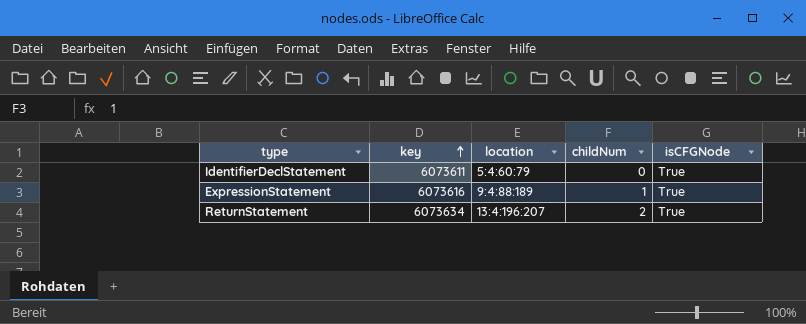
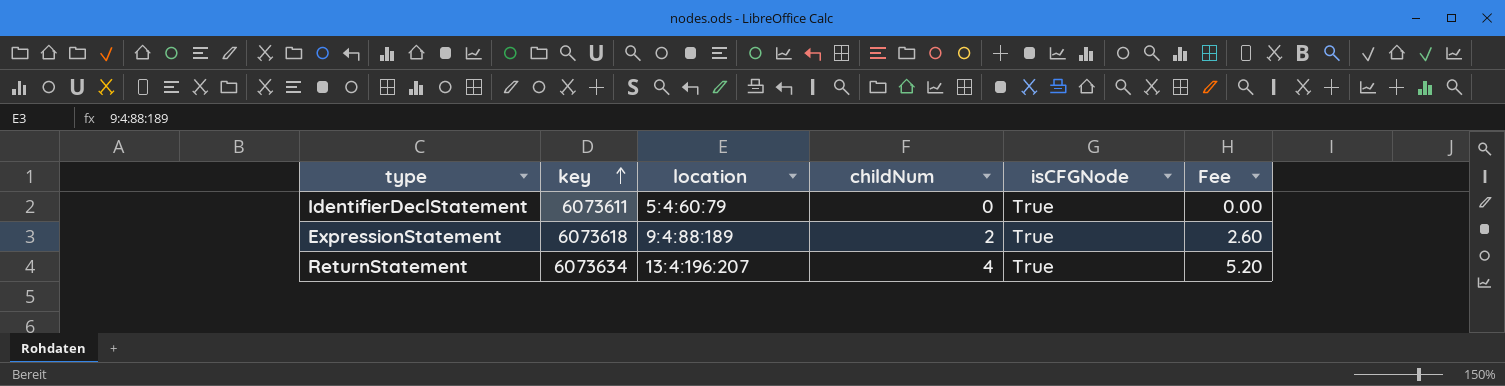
column Fee | formula: none -> [childNum] * 1.3
ExpressionStatement | key: 6073616 -> 6073618
ExpressionStatement | childNum: 1 -> 2
ReturnStatement | childNum: 2 -> 4

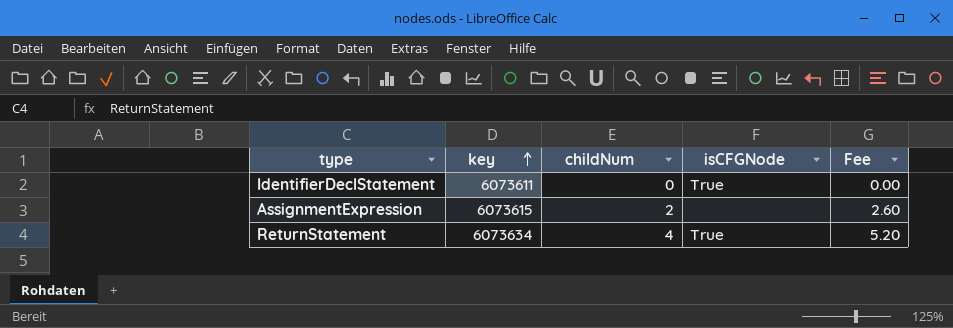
column location | position: 3 -> none
row ExpressionStatement: 6073618 | 9:4:88:189 | 2 | True | 2.60 -> none
row AssignmentExpression: none -> 6073615 | 2 | none | 2.60

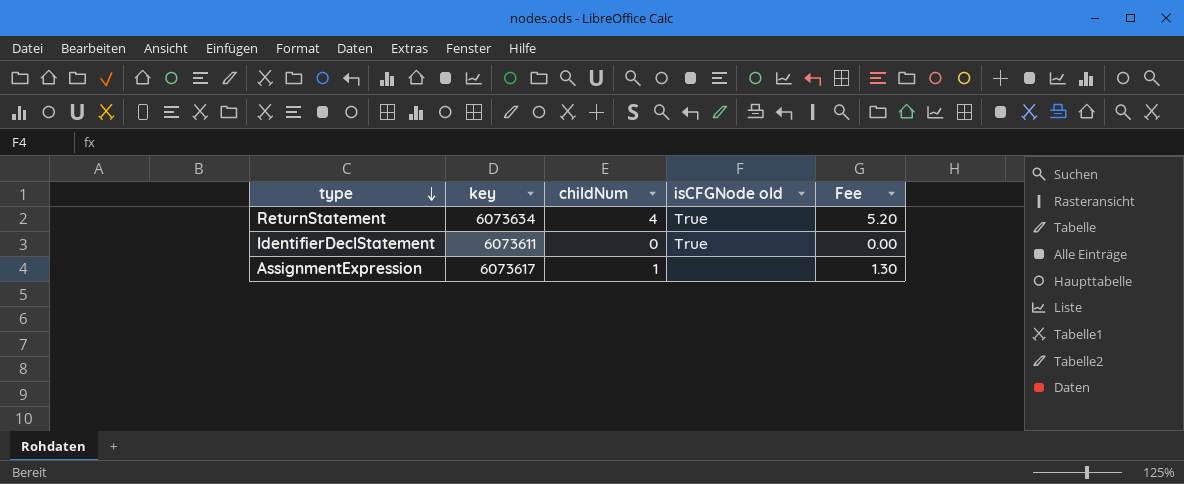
row order: key ascending -> type descending
column name: isCFGNode -> isCFGNode old
AssignmentExpression | key: 6073615 -> 6073617
AssignmentExpression | childNum: 2 -> 1
AssignmentExpression | Fee: 2.60 -> 1.30

